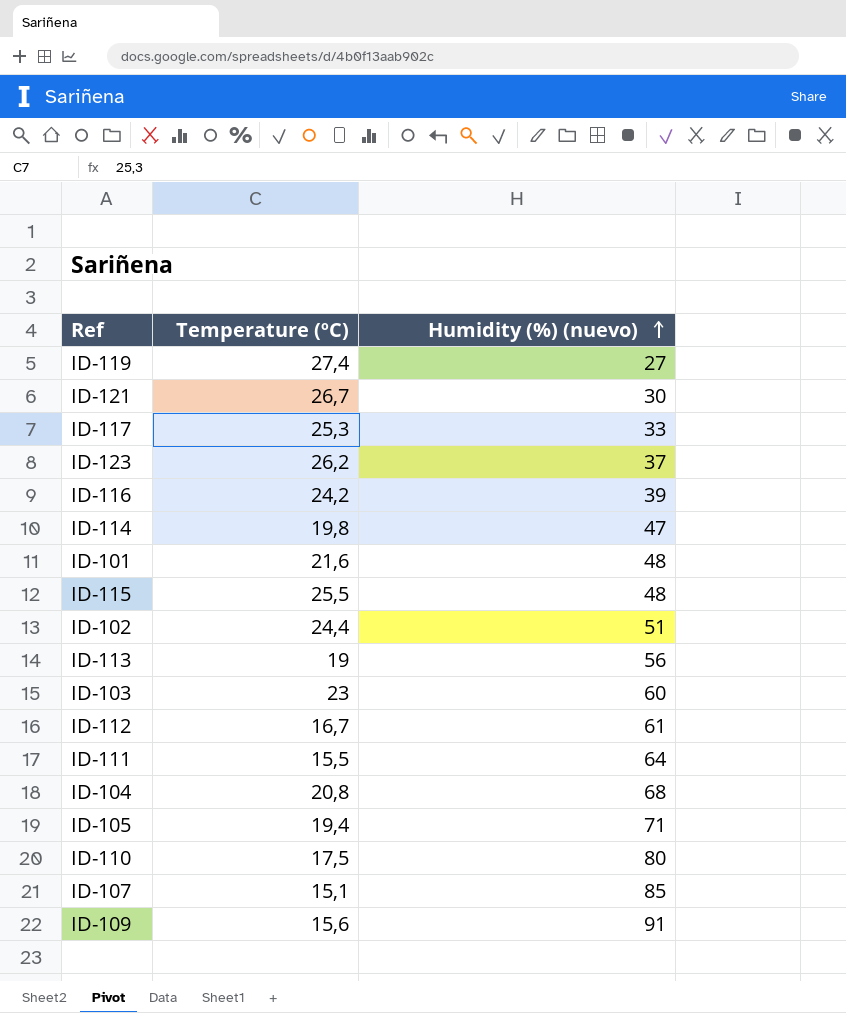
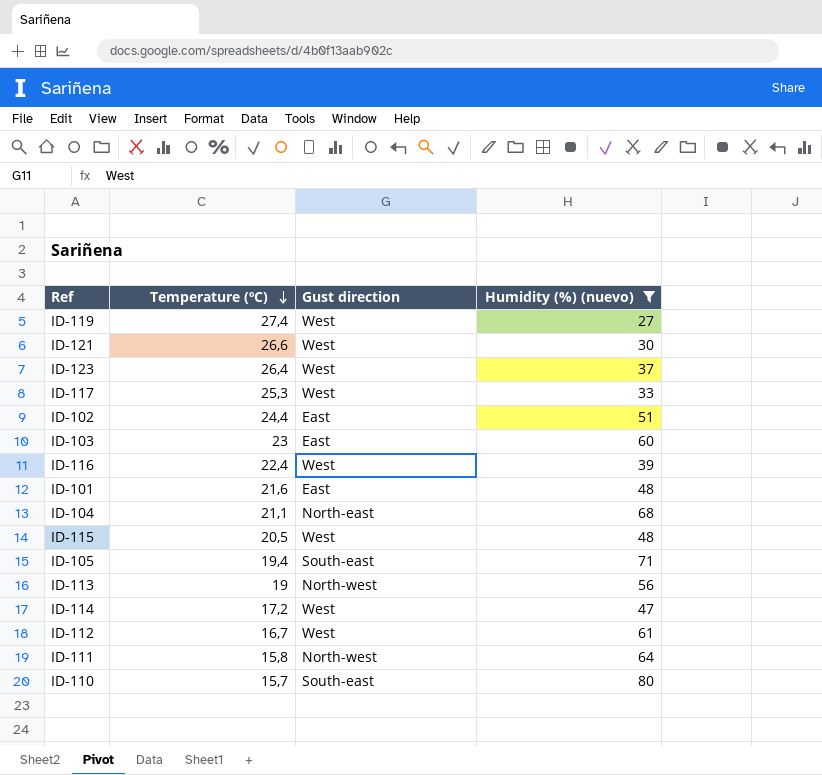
filter: none -> Humidity (%) (nuevo) <= 80
row order: Humidity (%) (nuevo) ascending -> Temperature (ºC) descending
column Gust direction | position: none -> 3
ID-121 | Temperature (ºC): 26,7 -> 26,6
ID-123 | Temperature (ºC): 26,2 -> 26,4
ID-116 | Temperature (ºC): 24,2 -> 22,4
ID-104 | Temperature (ºC): 20,8 -> 21,1
ID-115 | Temperature (ºC): 25,5 -> 20,5
ID-114 | Temperature (ºC): 19,8 -> 17,2
ID-111 | Temperature (ºC): 15,5 -> 15,8
ID-110 | Temperature (ºC): 17,5 -> 15,7

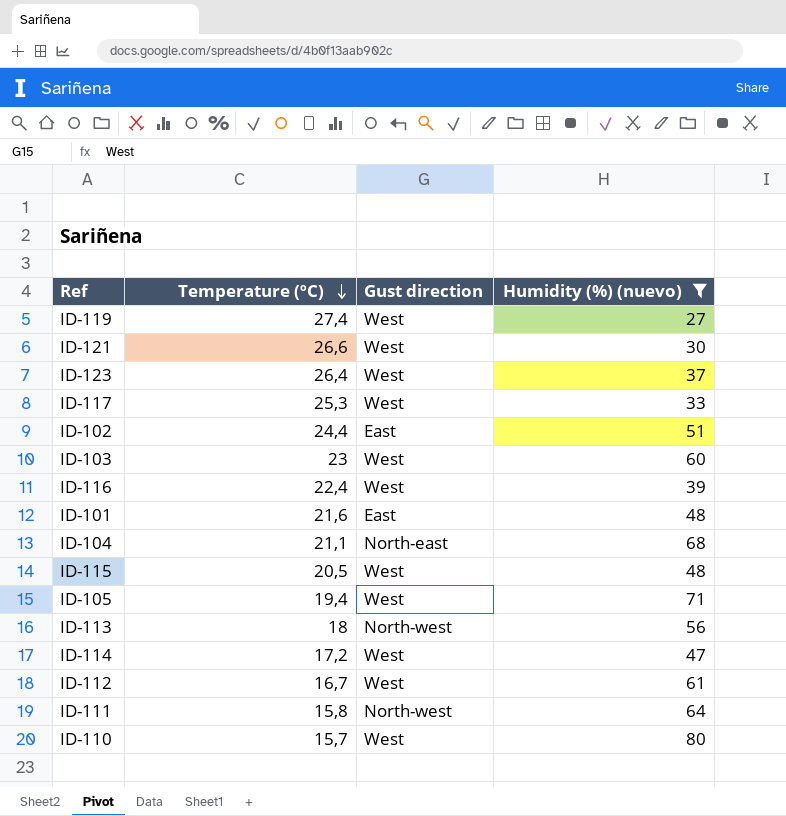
ID-103 | Gust direction: East -> West
ID-105 | Gust direction: South-east -> West
ID-113 | Temperature (ºC): 19 -> 18
ID-110 | Gust direction: South-east -> West

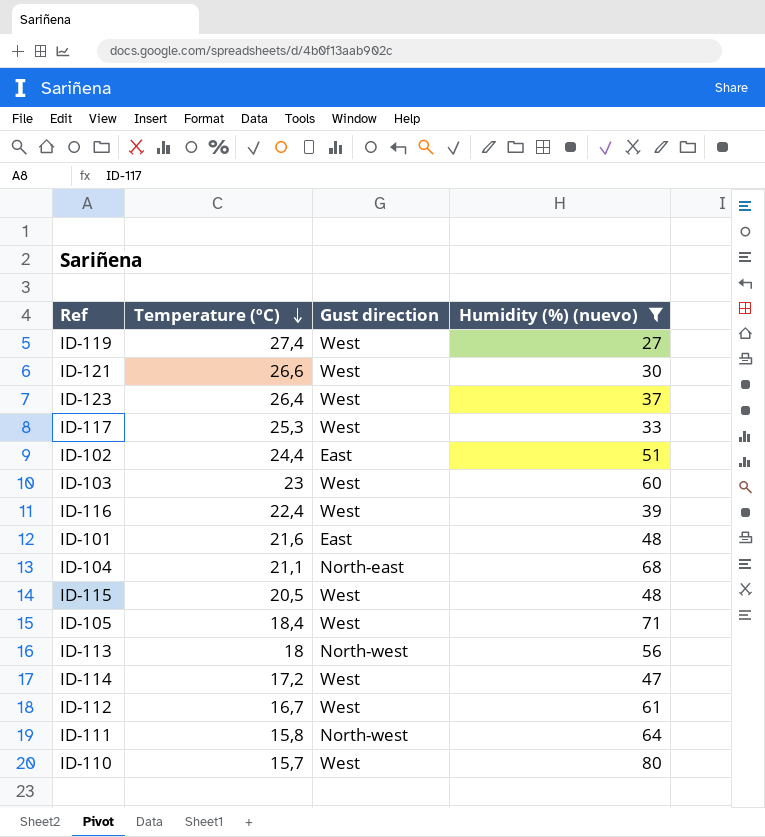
ID-105 | Temperature (ºC): 19,4 -> 18,4

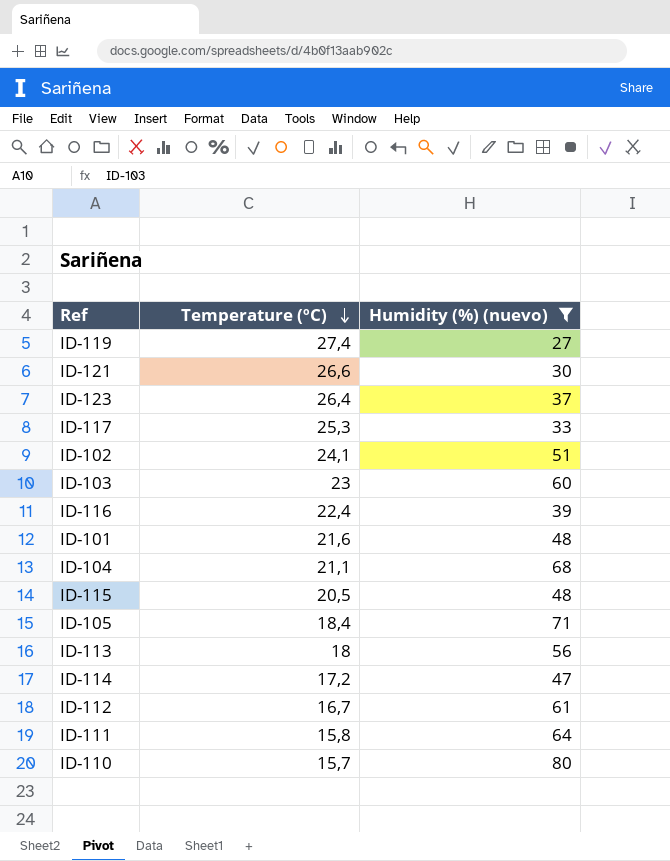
column Gust direction | position: 3 -> none
ID-102 | Temperature (ºC): 24,4 -> 24,1

